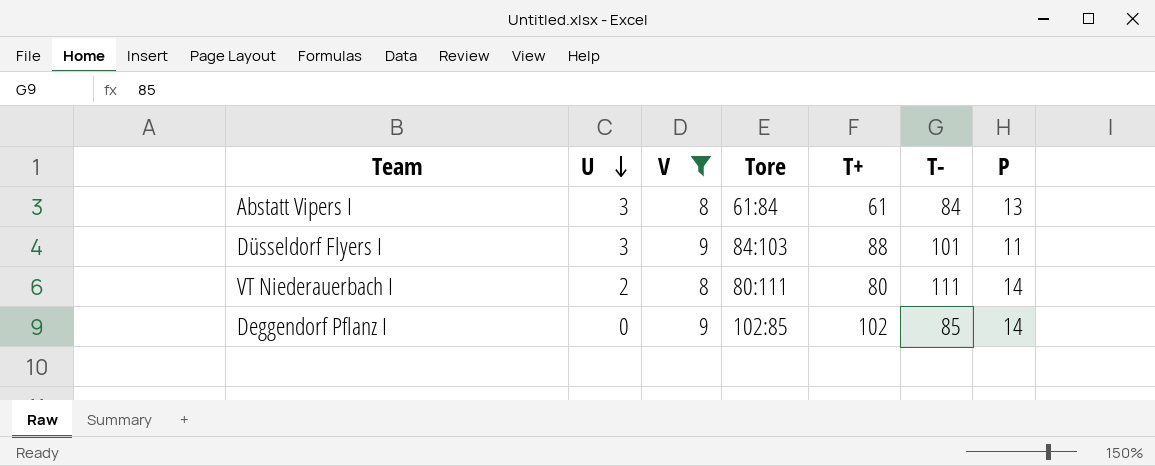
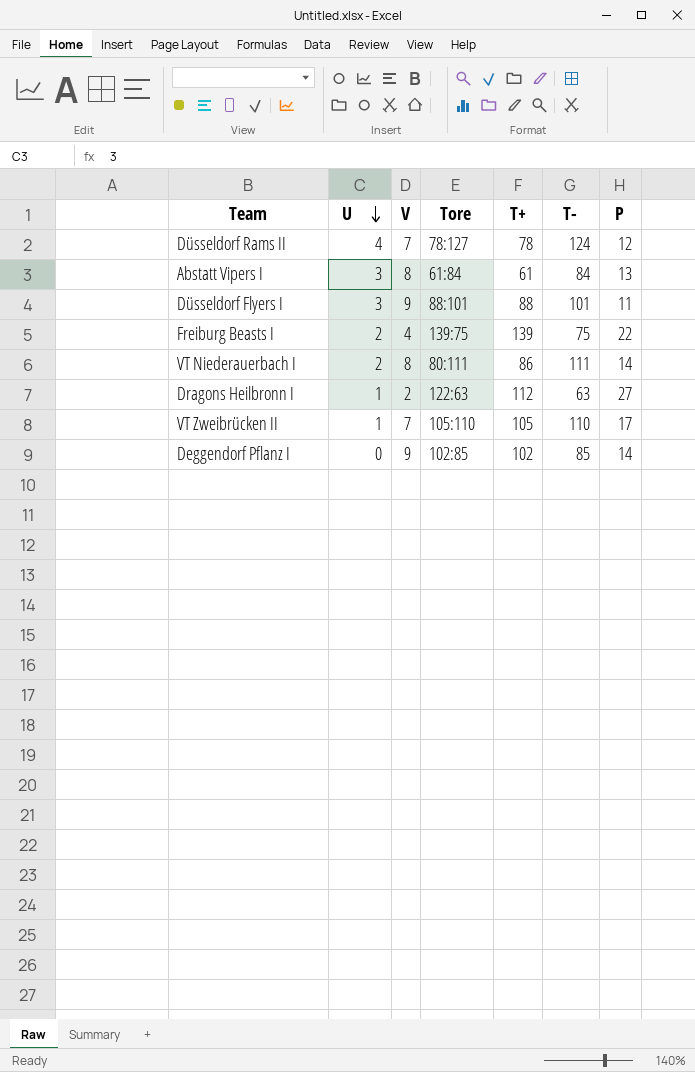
filter: V >= 8 -> none
Düsseldorf Flyers I | Tore: 84:103 -> 88:101
VT Niederauerbach I | T+: 80 -> 86

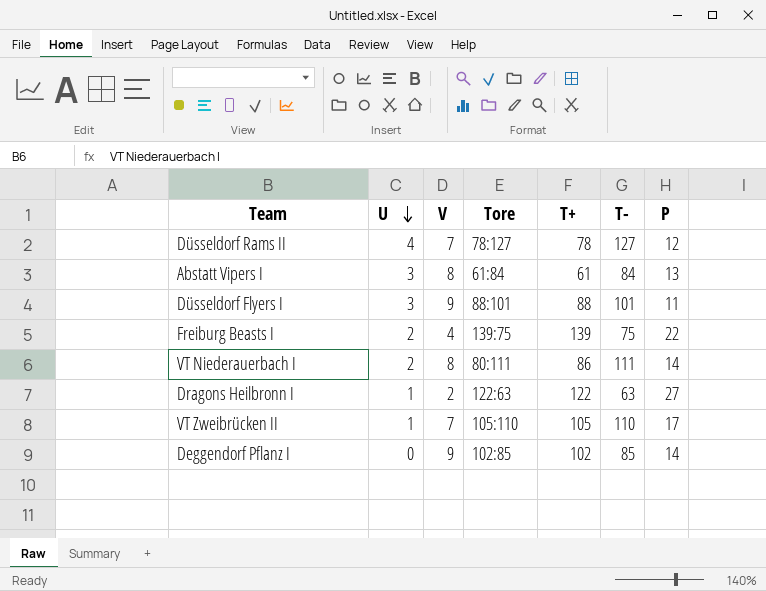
Düsseldorf Rams II | T-: 124 -> 127
Dragons Heilbronn I | T+: 112 -> 122

